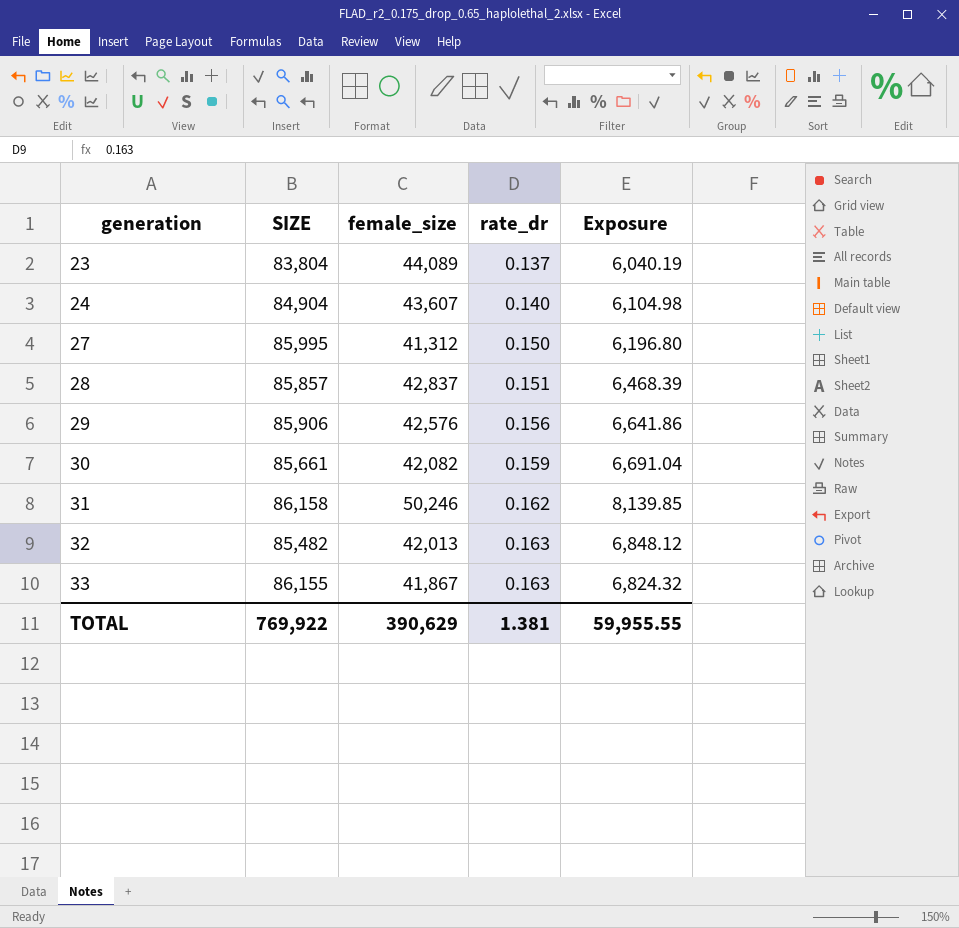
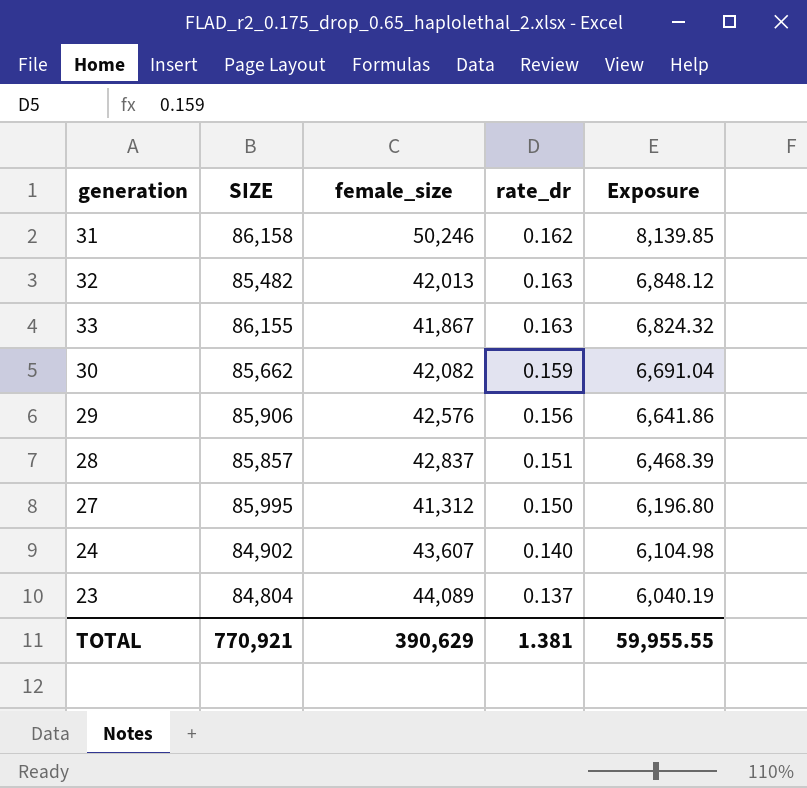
row order: generation ascending -> Exposure descending
30 | SIZE: 85,661 -> 85,662
24 | SIZE: 84,904 -> 84,902
23 | SIZE: 83,804 -> 84,804
TOTAL | SIZE: 769,922 -> 770,921

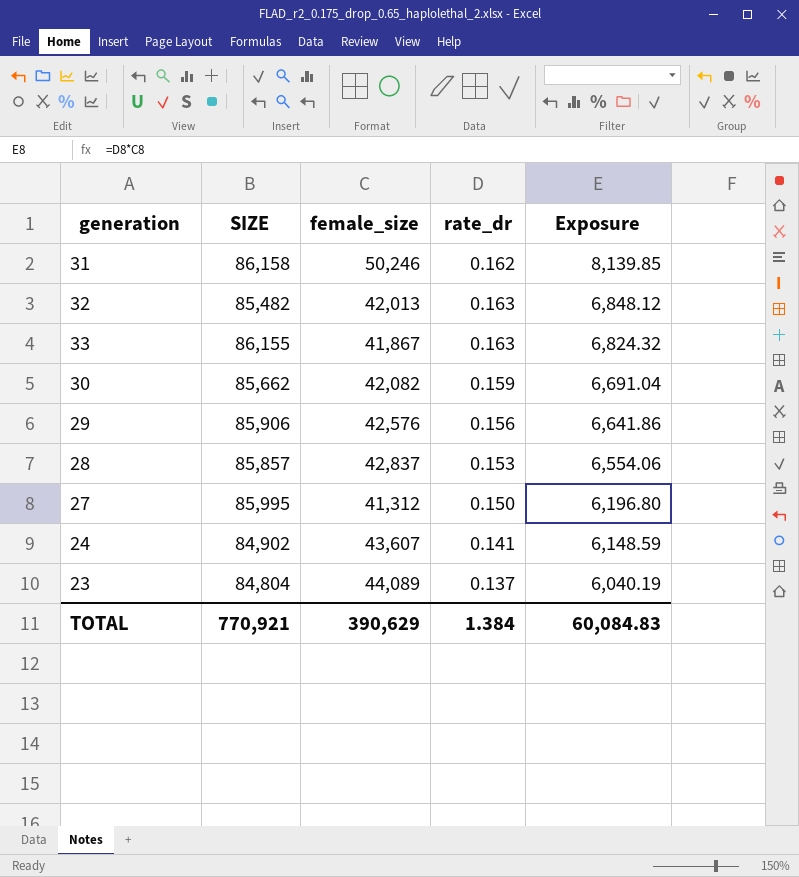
28 | rate_dr: 0.151 -> 0.153
28 | Exposure: 6,468.39 -> 6,554.06
24 | rate_dr: 0.140 -> 0.141
24 | Exposure: 6,104.98 -> 6,148.59
TOTAL | rate_dr: 1.381 -> 1.384
TOTAL | Exposure: 59,955.55 -> 60,084.83

